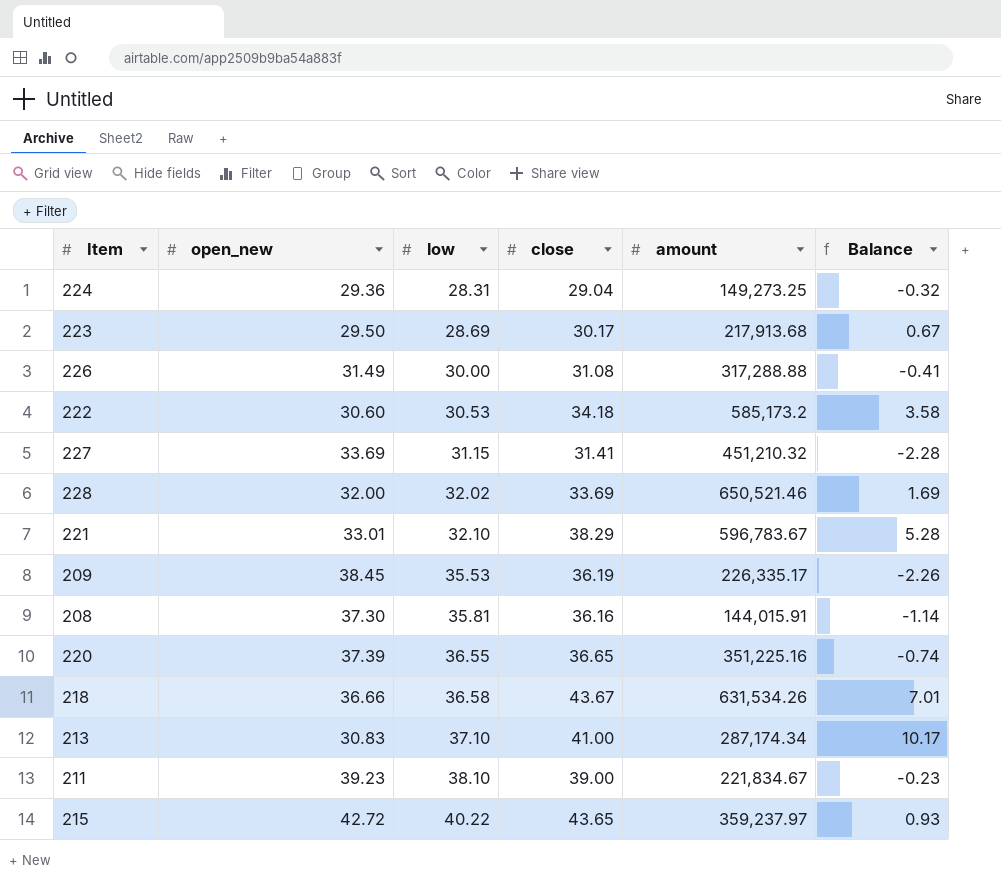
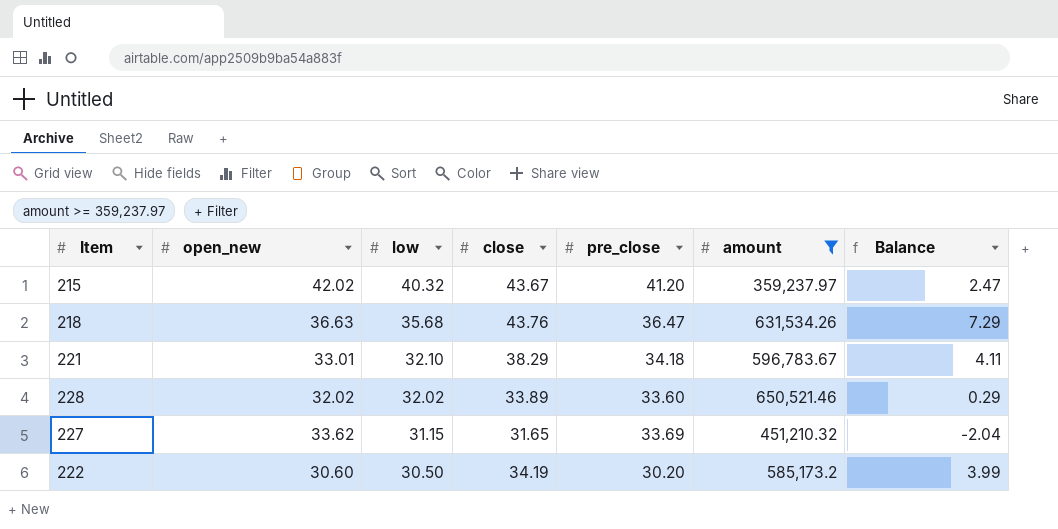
filter: none -> amount >= 359,237.97
row order: low ascending -> low descending
column pre_close | position: none -> 5
column Balance | formula: [close] - [open_new] -> [close] - [pre_close]
215 | open_new: 42.72 -> 42.02
215 | low: 40.22 -> 40.32
215 | close: 43.65 -> 43.67
218 | open_new: 36.66 -> 36.63
218 | low: 36.58 -> 35.68
218 | close: 43.67 -> 43.76
228 | open_new: 32.00 -> 32.02
228 | close: 33.69 -> 33.89
227 | open_new: 33.69 -> 33.62
227 | close: 31.41 -> 31.65
222 | low: 30.53 -> 30.50
222 | close: 34.18 -> 34.19

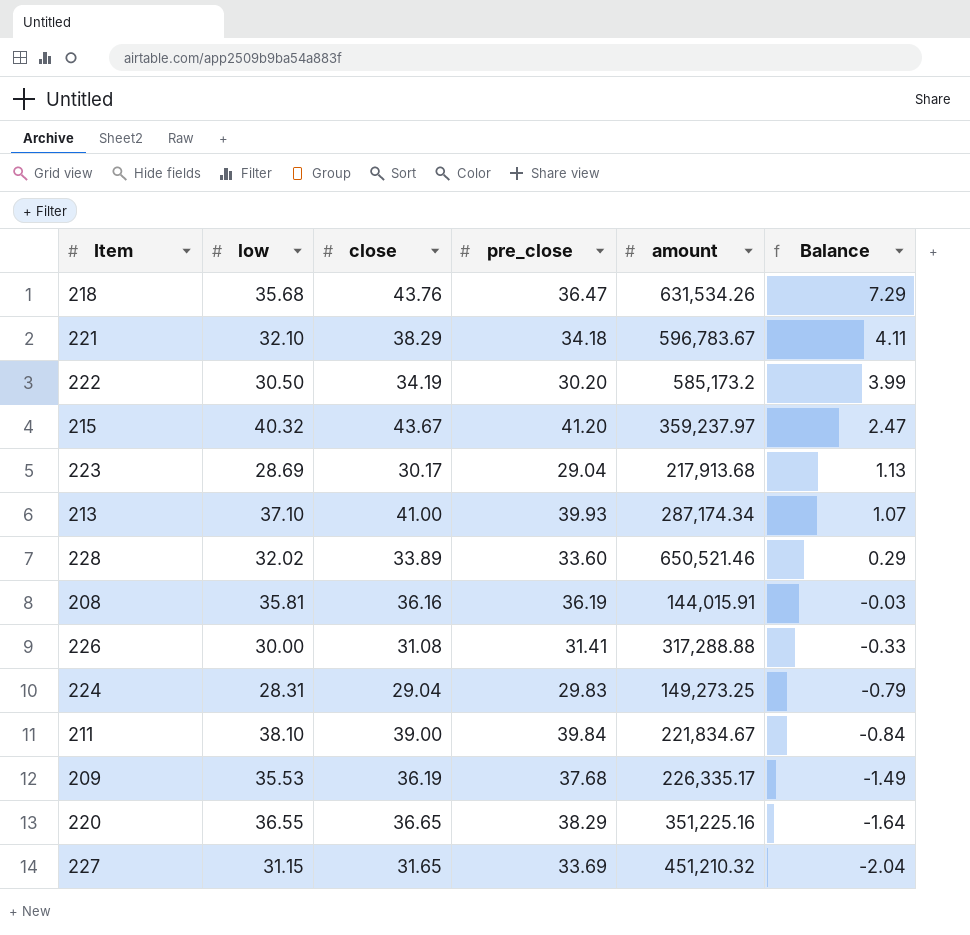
filter: amount >= 359,237.97 -> none
row order: low descending -> Balance descending
column open_new | position: 2 -> none

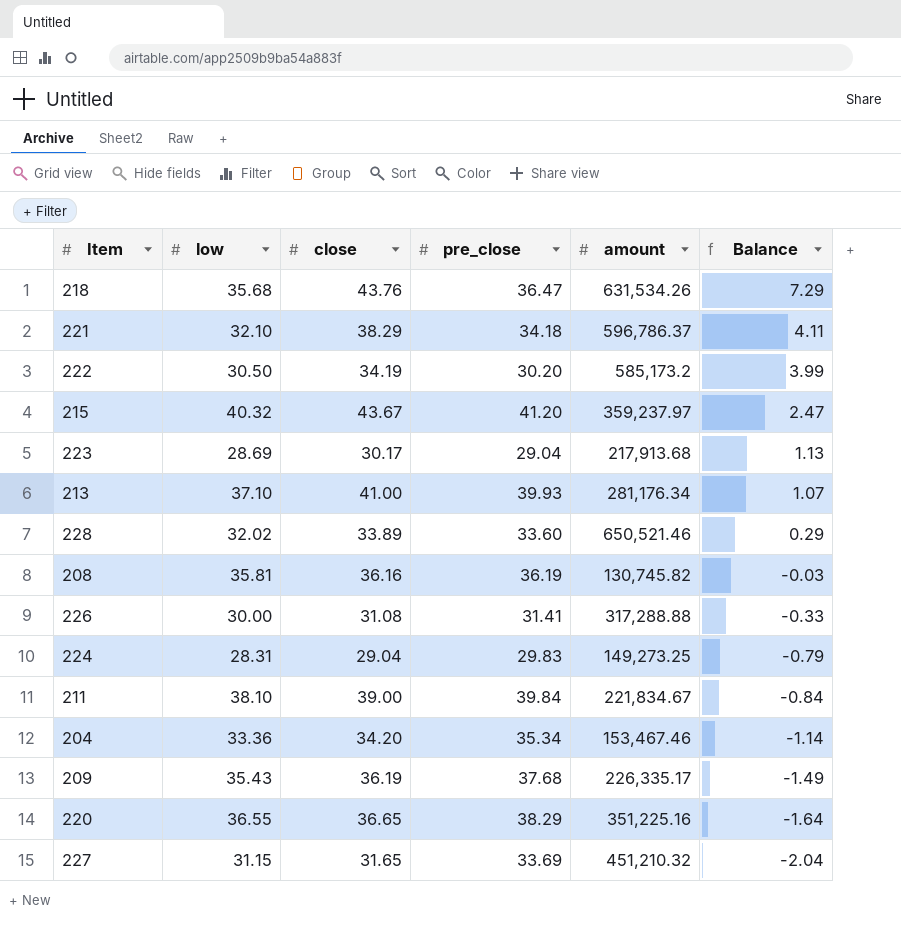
221 | amount: 596,783.67 -> 596,786.37
213 | amount: 287,174.34 -> 281,176.34
208 | amount: 144,015.91 -> 130,745.82
row 204: none -> 33.36 | 34.20 | 35.34 | 153,467.46 | -1.14
209 | low: 35.53 -> 35.43

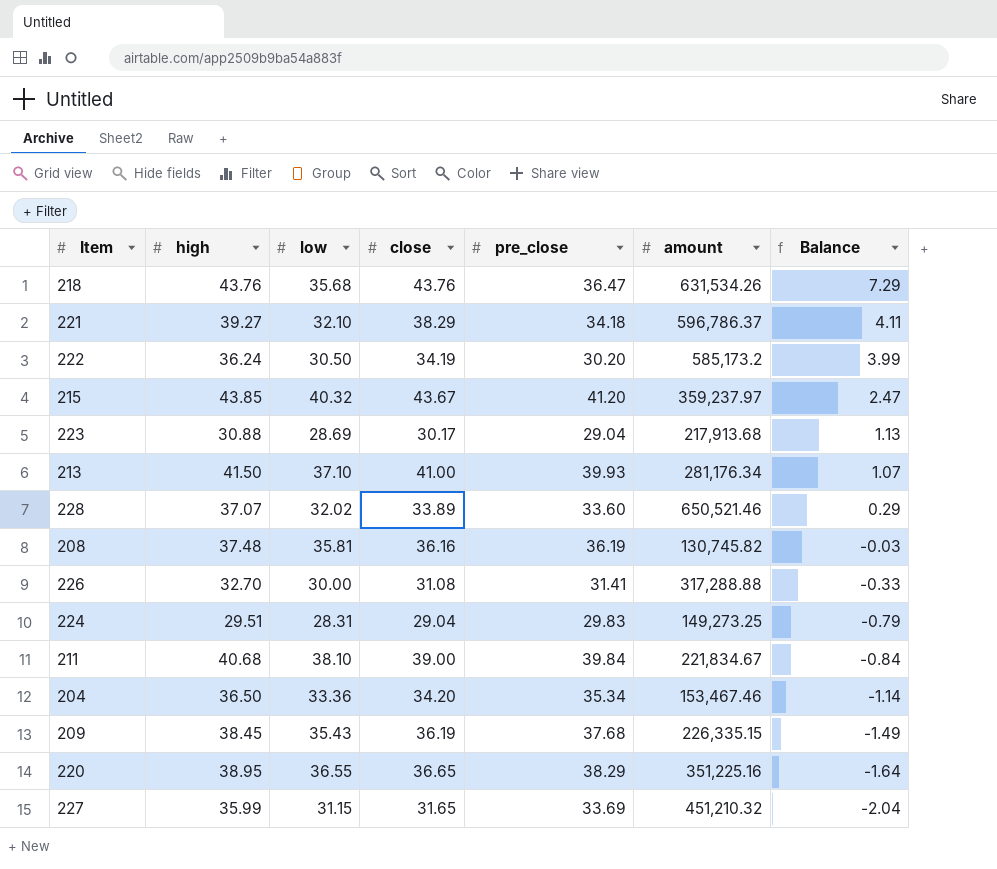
column high | position: none -> 2
209 | amount: 226,335.17 -> 226,335.15

